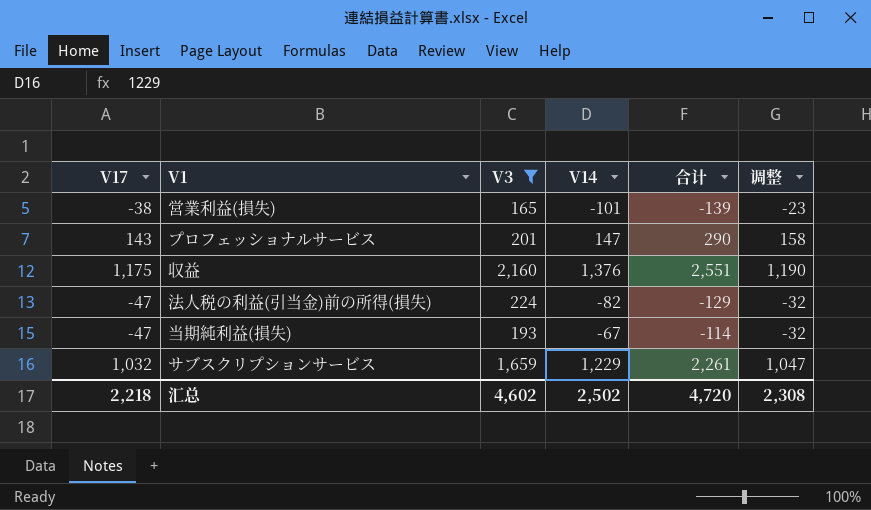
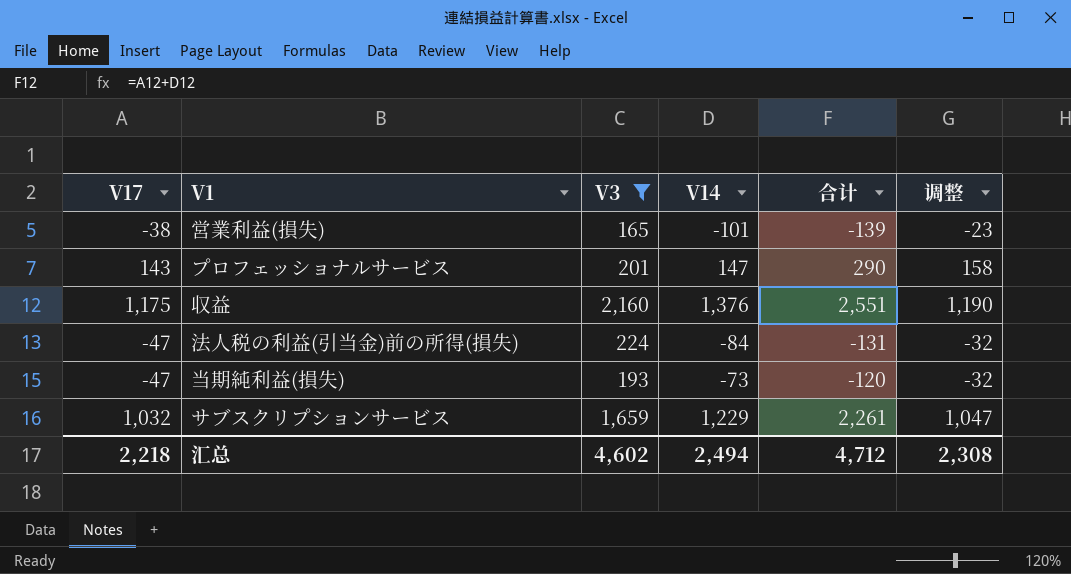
法人税の利益(引当金)前の所得(損失) | V14: -82 -> -84
法人税の利益(引当金)前の所得(損失) | 合计: -129 -> -131
当期純利益(損失) | V14: -67 -> -73
当期純利益(損失) | 合计: -114 -> -120
汇总 | V14: 2,502 -> 2,494
汇总 | 合计: 4,720 -> 4,712

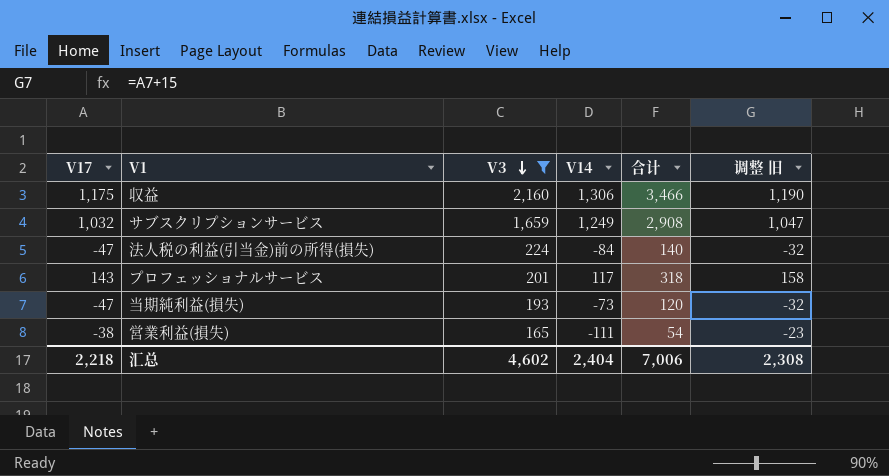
row order: none -> V3 descending
column 合计 | formula: [V17] + [V14] -> [V3] + [V14]
column name: 调整 -> 调整 旧
収益 | V14: 1,376 -> 1,306
サブスクリプションサービス | V14: 1,229 -> 1,249
プロフェッショナルサービス | V14: 147 -> 117
営業利益(損失) | V14: -101 -> -111
汇总 | V14: 2,494 -> 2,404
汇总 | 合计: 4,712 -> 7,006

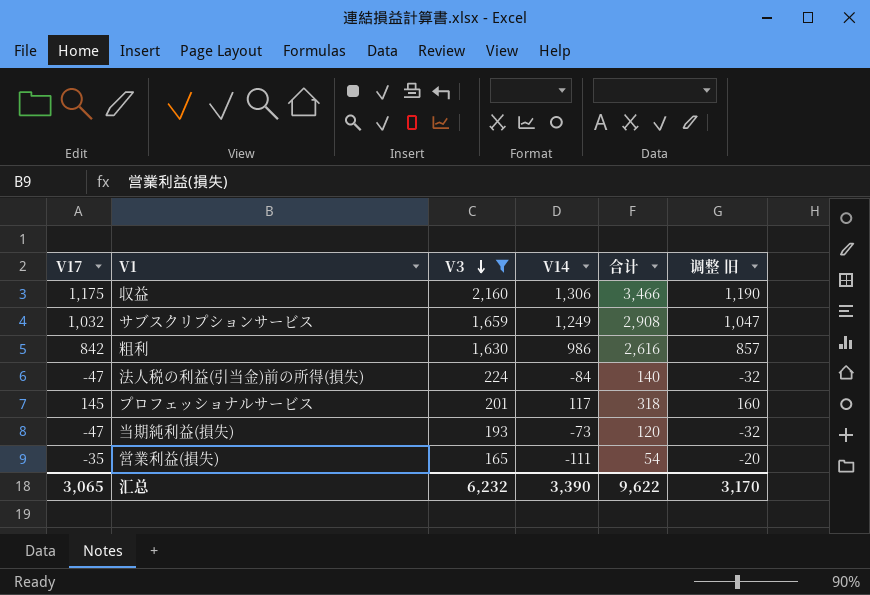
row 粗利: none -> 842 | 1,630 | 986 | 2,616 | 857
プロフェッショナルサービス | V17: 143 -> 145
プロフェッショナルサービス | 调整 旧: 158 -> 160
営業利益(損失) | V17: -38 -> -35
営業利益(損失) | 调整 旧: -23 -> -20
汇总 | V17: 2,218 -> 3,065
汇总 | V3: 4,602 -> 6,232
汇总 | V14: 2,404 -> 3,390
汇总 | 合计: 7,006 -> 9,622
汇总 | 调整 旧: 2,308 -> 3,170

